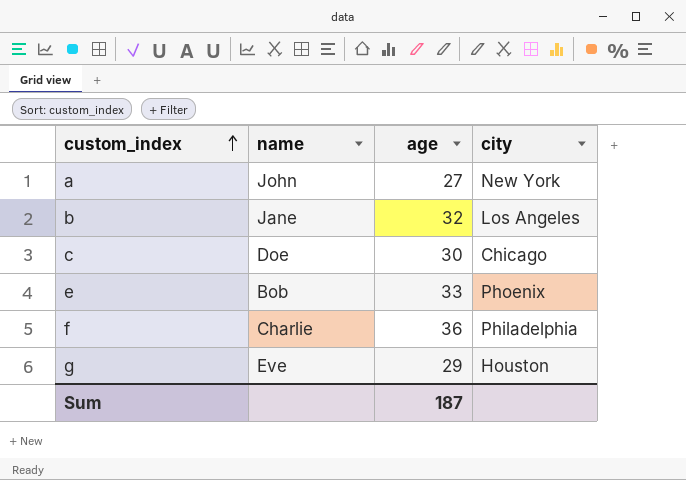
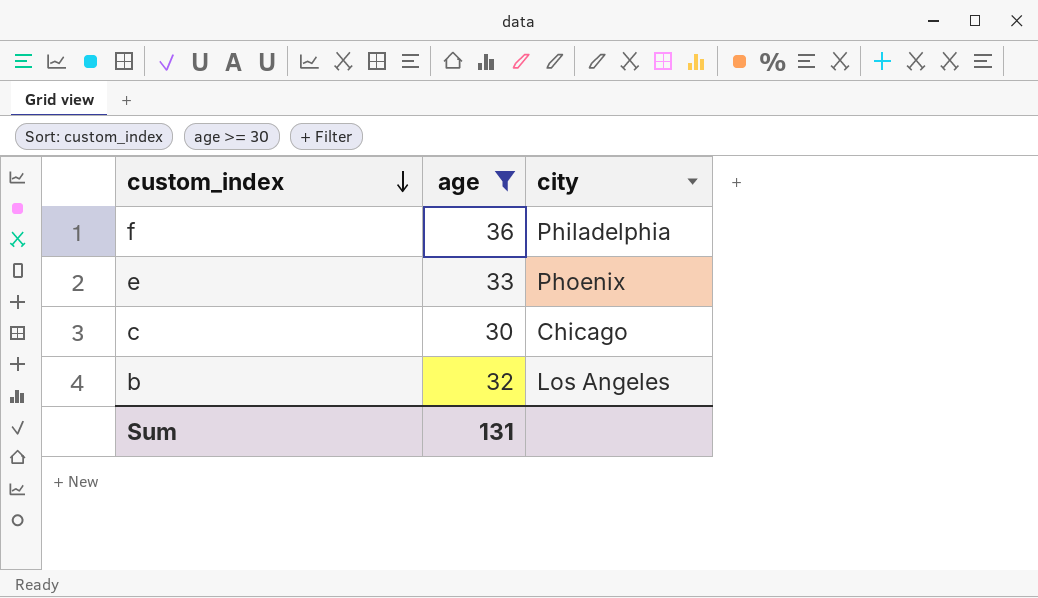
filter: none -> age >= 30
row order: custom_index ascending -> custom_index descending
column name | position: 2 -> none
Sum | age: 187 -> 131

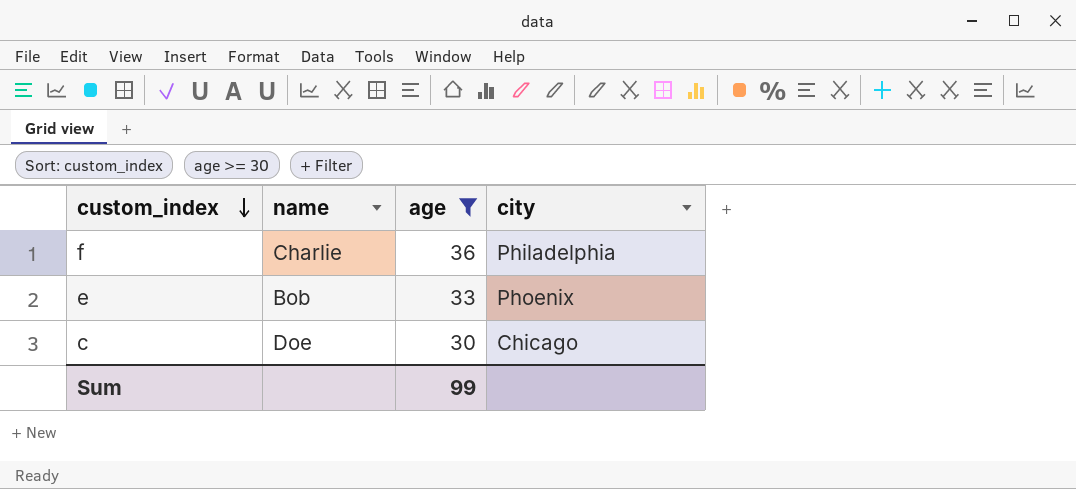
column name | position: none -> 2
row b: 32 | Los Angeles -> none
Sum | age: 131 -> 99

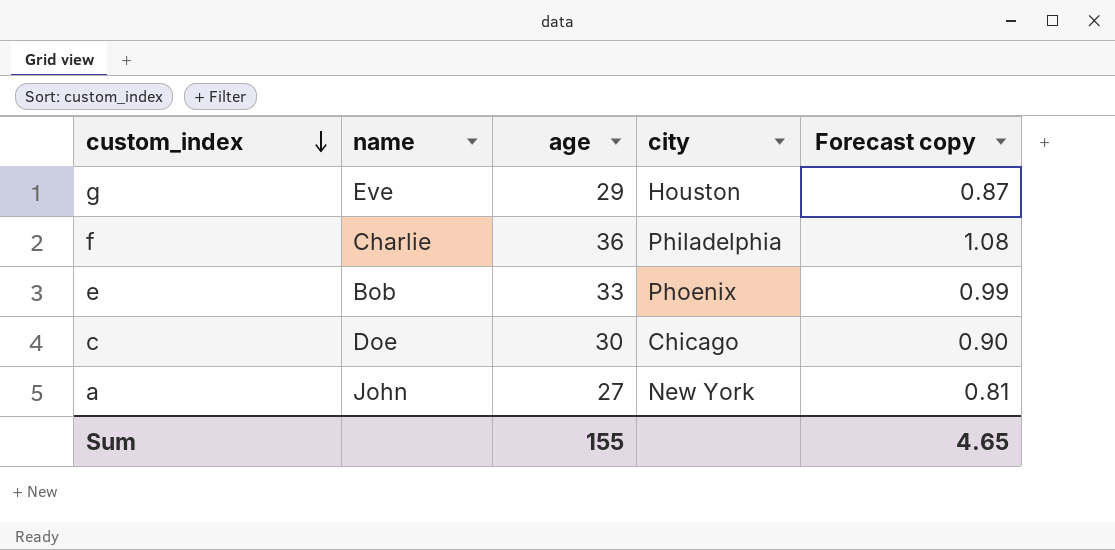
filter: age >= 30 -> none
column Forecast copy | formula: none -> [age] * 0.03
Sum | age: 99 -> 155

